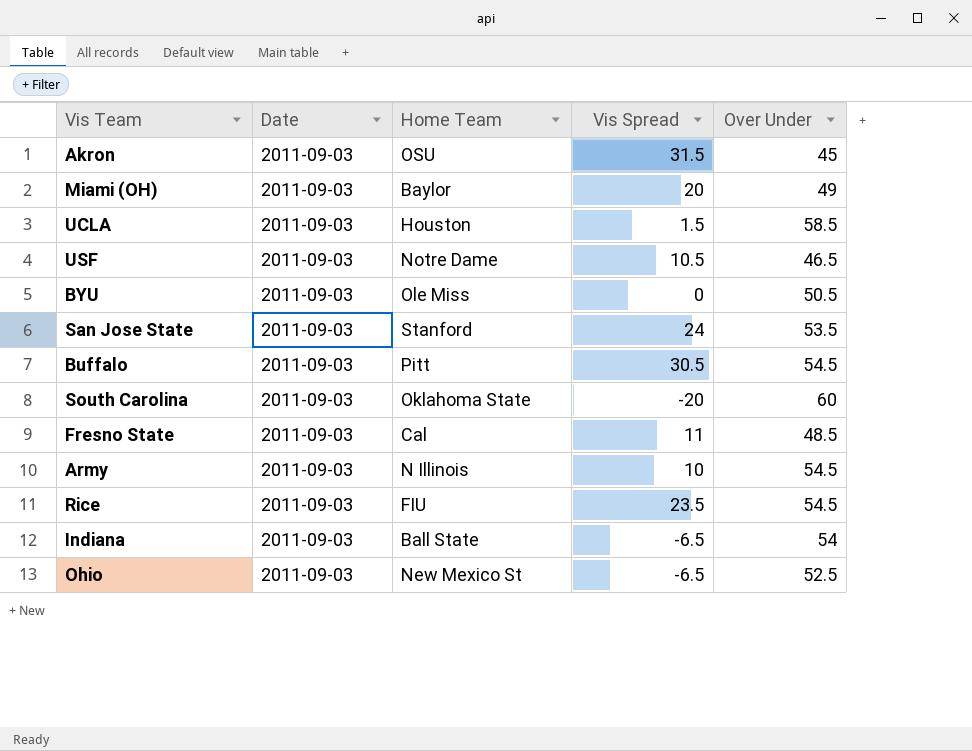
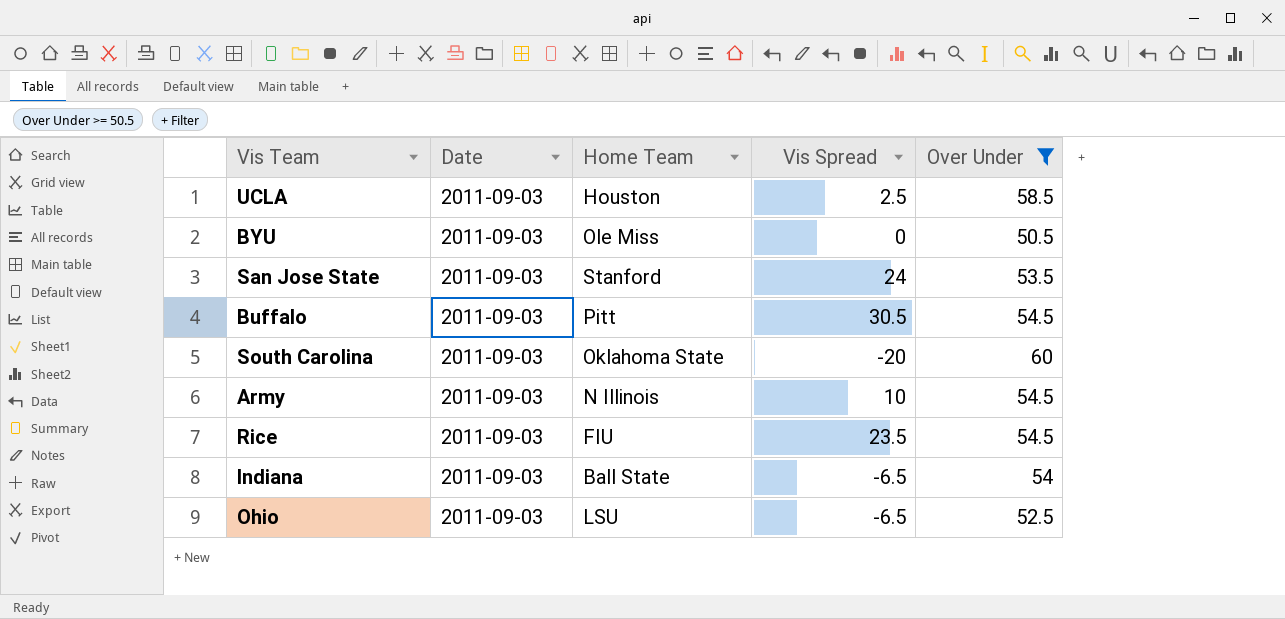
filter: none -> Over Under >= 50.5
UCLA | Vis Spread: 1.5 -> 2.5
Ohio | Home Team: New Mexico St -> LSU

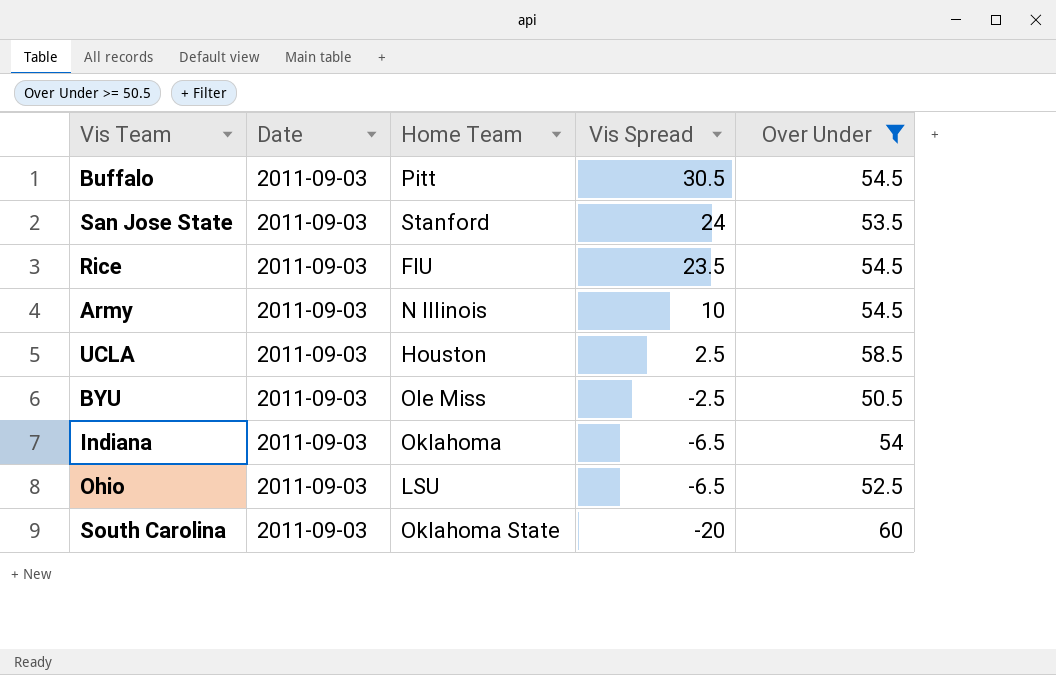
row order: none -> Vis Spread descending
BYU | Vis Spread: 0 -> -2.5
Indiana | Home Team: Ball State -> Oklahoma

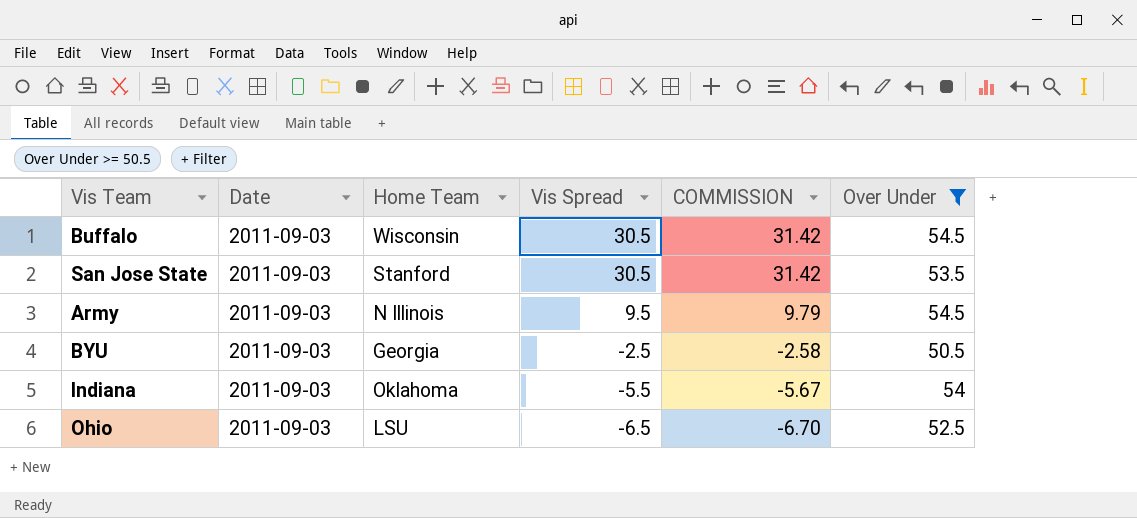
column COMMISSION | formula: none -> [Vis Spread] * 1.03
row Rice: 2011-09-03 | FIU | 23.5 | 54.5 -> none
row UCLA: 2011-09-03 | Houston | 2.5 | 58.5 -> none
row South Carolina: 2011-09-03 | Oklahoma State | -20 | 60 -> none
Buffalo | Home Team: Pitt -> Wisconsin
San Jose State | Vis Spread: 24 -> 30.5
Army | Vis Spread: 10 -> 9.5
BYU | Home Team: Ole Miss -> Georgia
Indiana | Vis Spread: -6.5 -> -5.5

